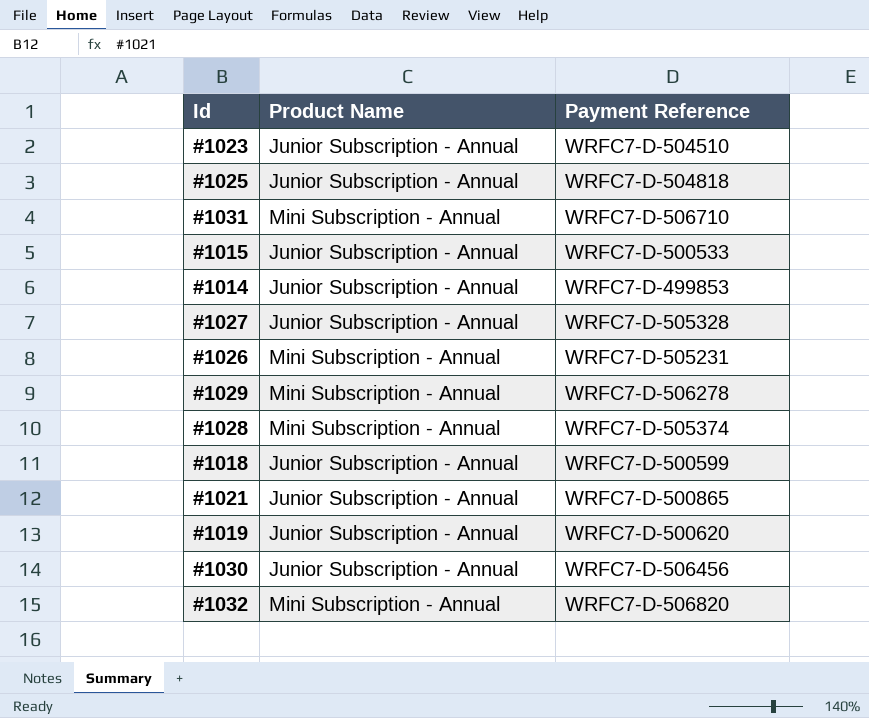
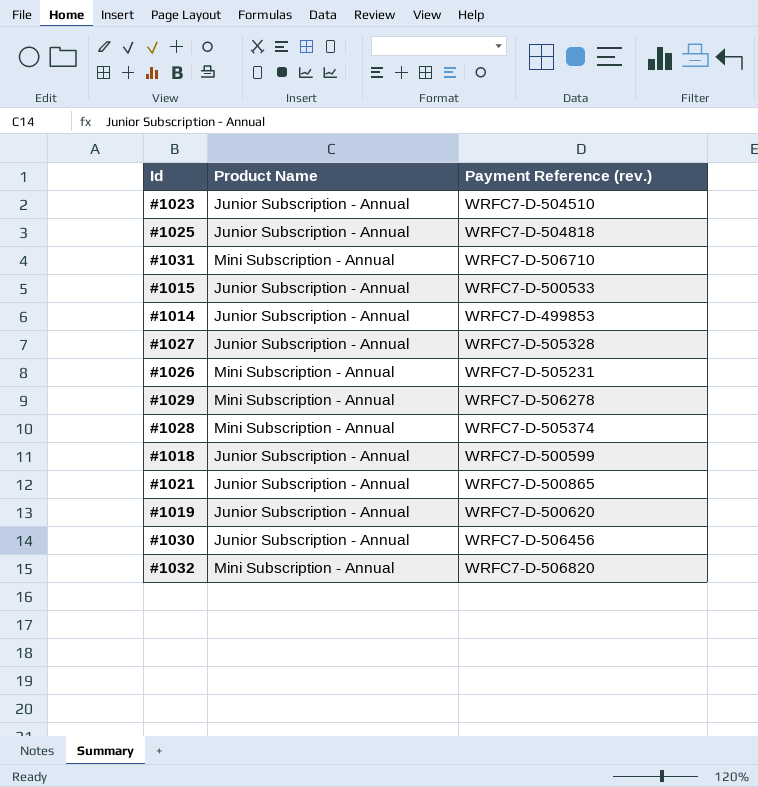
column name: Payment Reference -> Payment Reference (rev.)

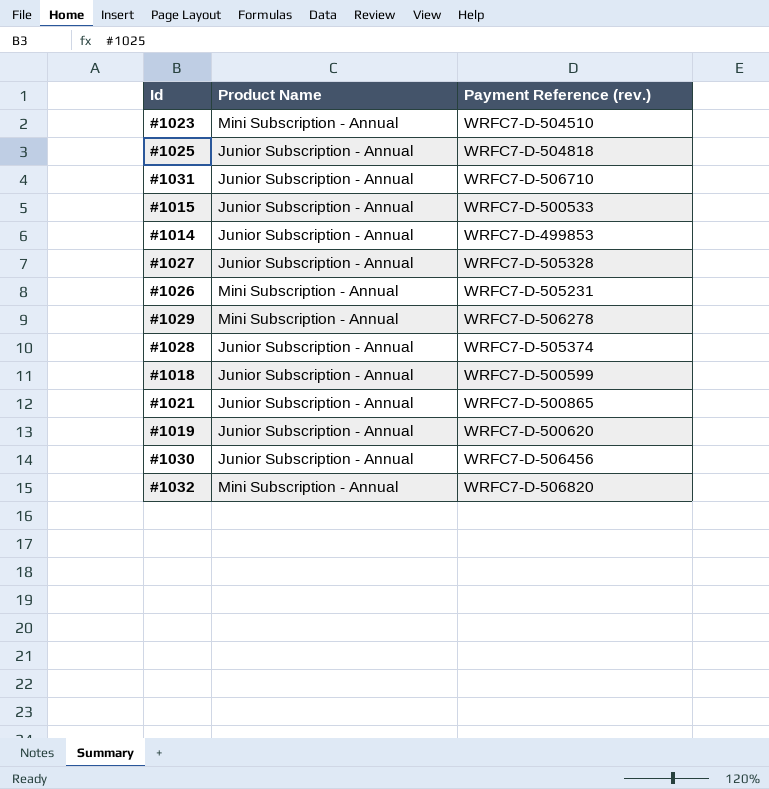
#1023 | Product Name: Junior Subscription - Annual -> Mini Subscription - Annual
#1031 | Product Name: Mini Subscription - Annual -> Junior Subscription - Annual
#1028 | Product Name: Mini Subscription - Annual -> Junior Subscription - Annual

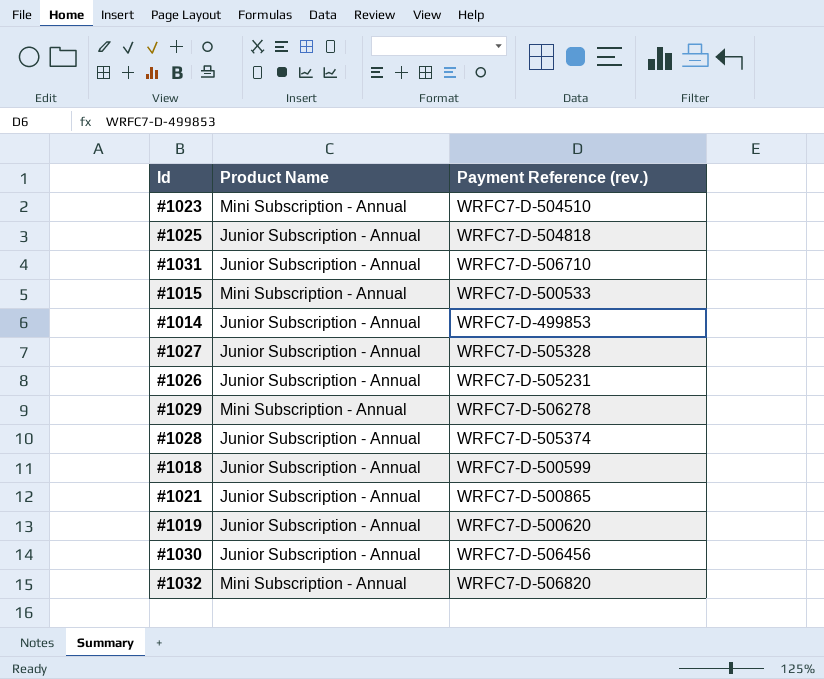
#1015 | Product Name: Junior Subscription - Annual -> Mini Subscription - Annual
#1026 | Product Name: Mini Subscription - Annual -> Junior Subscription - Annual

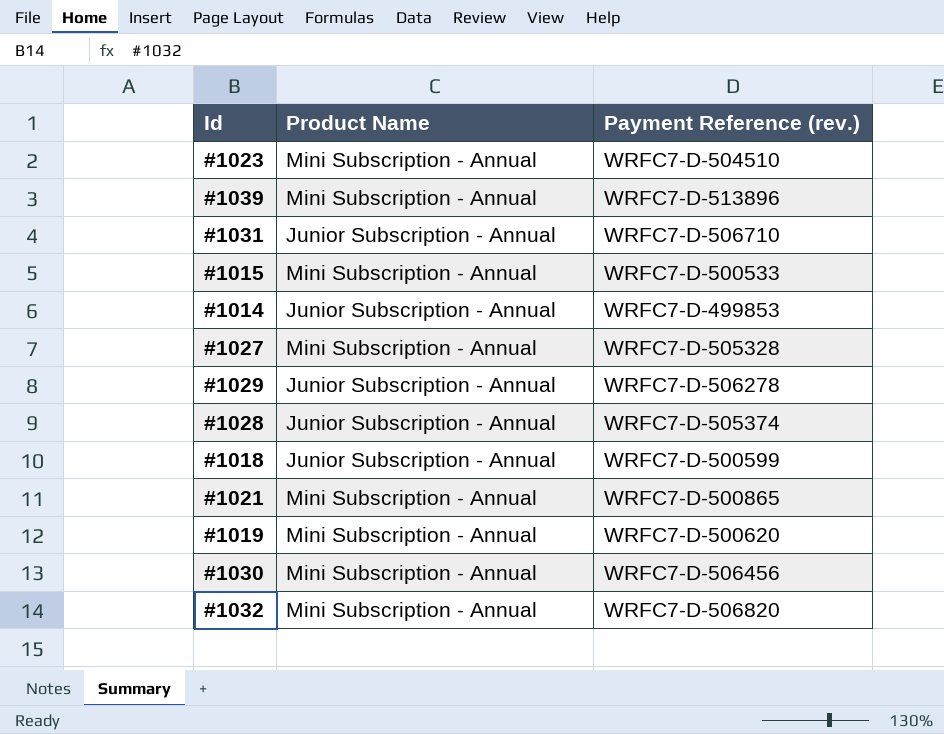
row #1025: Junior Subscription - Annual | WRFC7-D-504818 -> none
row #1026: Junior Subscription - Annual | WRFC7-D-505231 -> none
row #1039: none -> Mini Subscription - Annual | WRFC7-D-513896
#1027 | Product Name: Junior Subscription - Annual -> Mini Subscription - Annual
#1029 | Product Name: Mini Subscription - Annual -> Junior Subscription - Annual
#1021 | Product Name: Junior Subscription - Annual -> Mini Subscription - Annual
#1019 | Product Name: Junior Subscription - Annual -> Mini Subscription - Annual
#1030 | Product Name: Junior Subscription - Annual -> Mini Subscription - Annual

